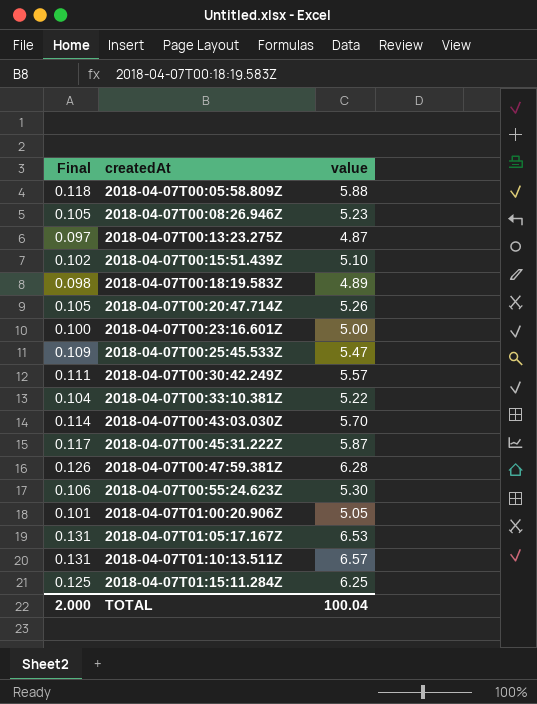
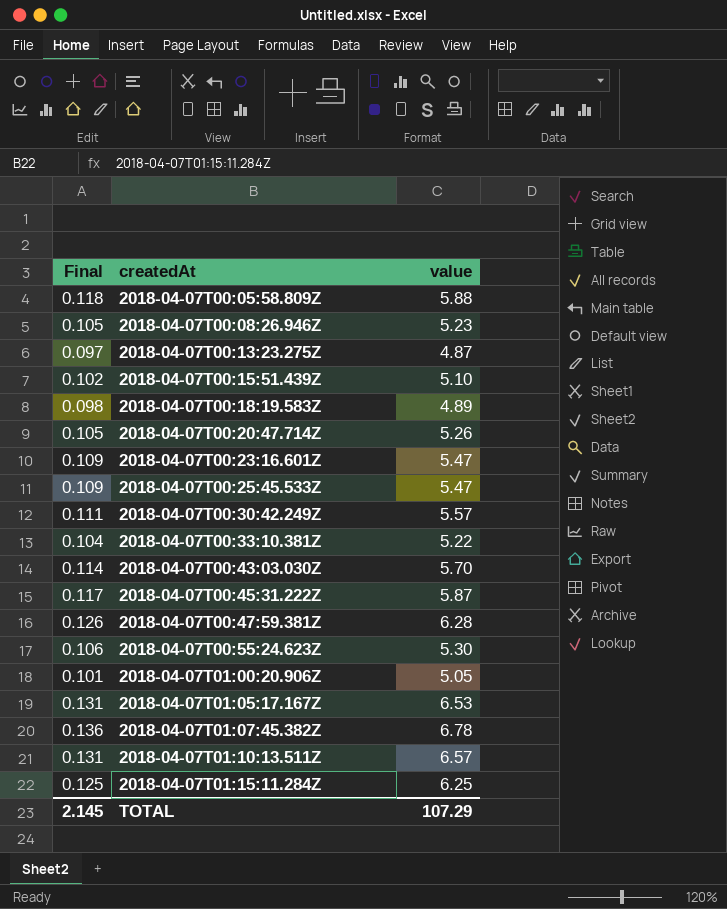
2018-04-07T00:23:16.601Z | Final: 0.100 -> 0.109
2018-04-07T00:23:16.601Z | value: 5.00 -> 5.47
row 2018-04-07T01:07:45.382Z: none -> 0.136 | 6.78
TOTAL | Final: 2.000 -> 2.145
TOTAL | value: 100.04 -> 107.29

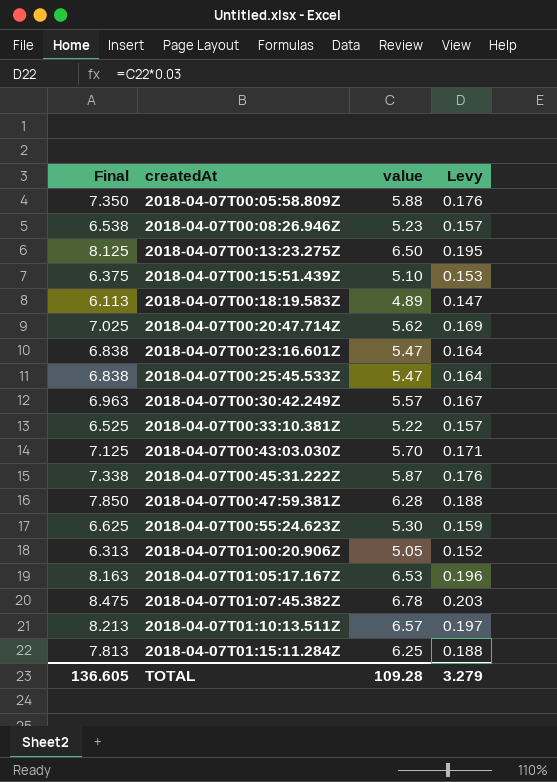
column Final | formula: [value] * 0.02 -> [value] * 1.25
column Levy | formula: none -> [value] * 0.03
2018-04-07T00:13:23.275Z | value: 4.87 -> 6.50
2018-04-07T00:20:47.714Z | value: 5.26 -> 5.62
TOTAL | Final: 2.145 -> 136.605
TOTAL | value: 107.29 -> 109.28

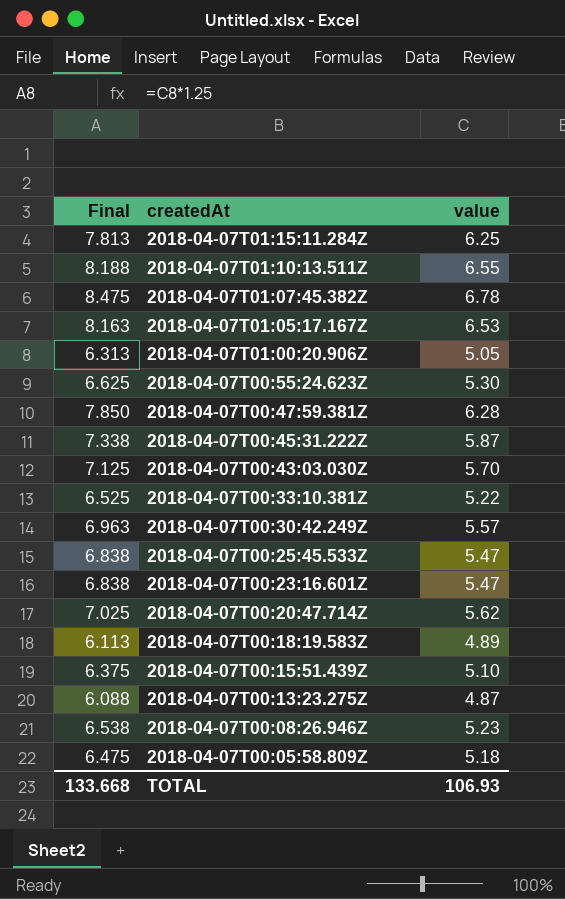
row order: createdAt ascending -> createdAt descending
column Levy | formula: [value] * 0.03 -> none
2018-04-07T01:10:13.511Z | Final: 8.213 -> 8.188
2018-04-07T01:10:13.511Z | value: 6.57 -> 6.55
2018-04-07T00:13:23.275Z | Final: 8.125 -> 6.088
2018-04-07T00:13:23.275Z | value: 6.50 -> 4.87
2018-04-07T00:05:58.809Z | Final: 7.350 -> 6.475
2018-04-07T00:05:58.809Z | value: 5.88 -> 5.18
TOTAL | Final: 136.605 -> 133.668
TOTAL | value: 109.28 -> 106.93

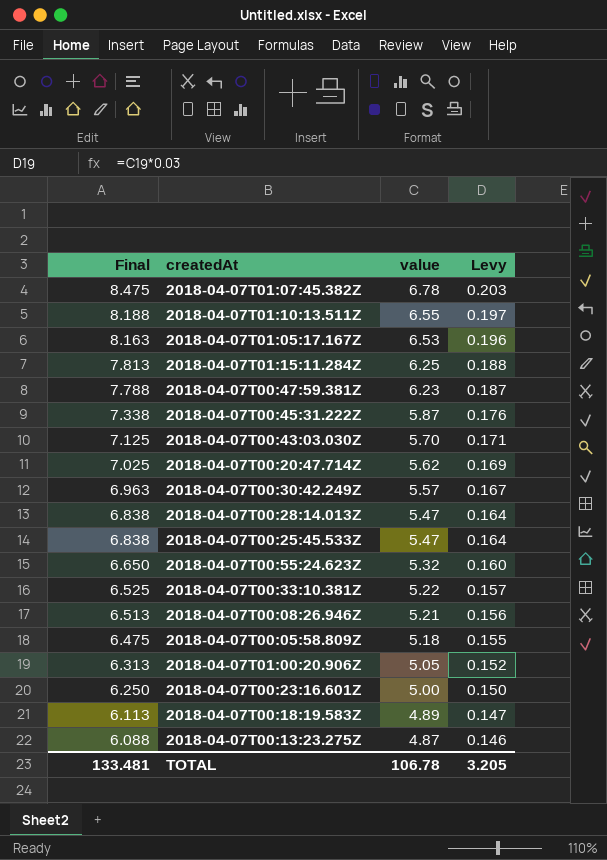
row order: createdAt descending -> Final descending
column Levy | formula: none -> [value] * 0.03
row 2018-04-07T00:15:51.439Z: 6.375 | 5.10 -> none
2018-04-07T00:47:59.381Z | Final: 7.850 -> 7.788
2018-04-07T00:47:59.381Z | value: 6.28 -> 6.23
row 2018-04-07T00:28:14.013Z: none -> 6.838 | 5.47 | 0.164
2018-04-07T00:55:24.623Z | Final: 6.625 -> 6.650
2018-04-07T00:55:24.623Z | value: 5.30 -> 5.32
2018-04-07T00:08:26.946Z | Final: 6.538 -> 6.513
2018-04-07T00:08:26.946Z | value: 5.23 -> 5.21
2018-04-07T00:23:16.601Z | Final: 6.838 -> 6.250
2018-04-07T00:23:16.601Z | value: 5.47 -> 5.00
TOTAL | Final: 133.668 -> 133.481
TOTAL | value: 106.93 -> 106.78

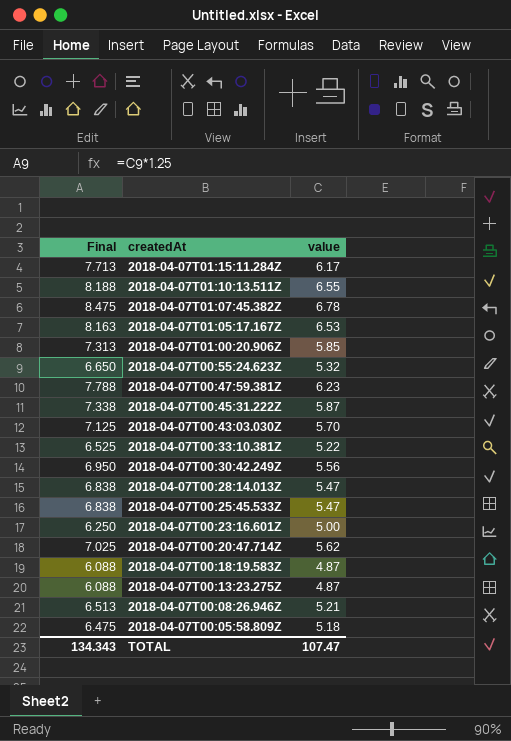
row order: Final descending -> createdAt descending
column Levy | formula: [value] * 0.03 -> none
2018-04-07T01:15:11.284Z | Final: 7.813 -> 7.713
2018-04-07T01:15:11.284Z | value: 6.25 -> 6.17
2018-04-07T01:00:20.906Z | Final: 6.313 -> 7.313
2018-04-07T01:00:20.906Z | value: 5.05 -> 5.85
2018-04-07T00:30:42.249Z | Final: 6.963 -> 6.950
2018-04-07T00:30:42.249Z | value: 5.57 -> 5.56
2018-04-07T00:18:19.583Z | Final: 6.113 -> 6.088
2018-04-07T00:18:19.583Z | value: 4.89 -> 4.87
TOTAL | Final: 133.481 -> 134.343
TOTAL | value: 106.78 -> 107.47

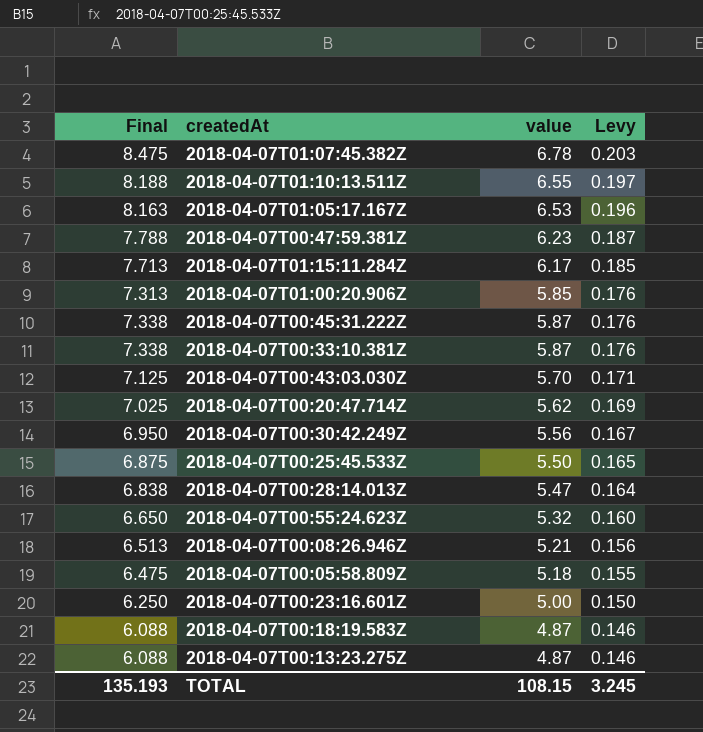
row order: createdAt descending -> Levy descending
column Levy | formula: none -> [value] * 0.03
2018-04-07T00:33:10.381Z | Final: 6.525 -> 7.338
2018-04-07T00:33:10.381Z | value: 5.22 -> 5.87
2018-04-07T00:25:45.533Z | Final: 6.838 -> 6.875
2018-04-07T00:25:45.533Z | value: 5.47 -> 5.50
TOTAL | Final: 134.343 -> 135.193
TOTAL | value: 107.47 -> 108.15

